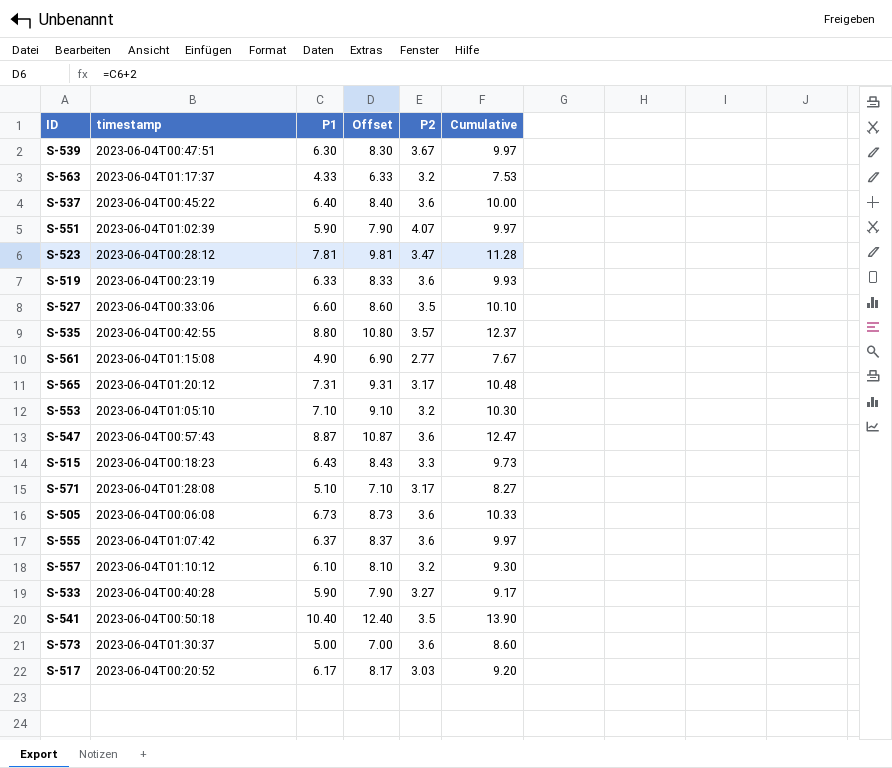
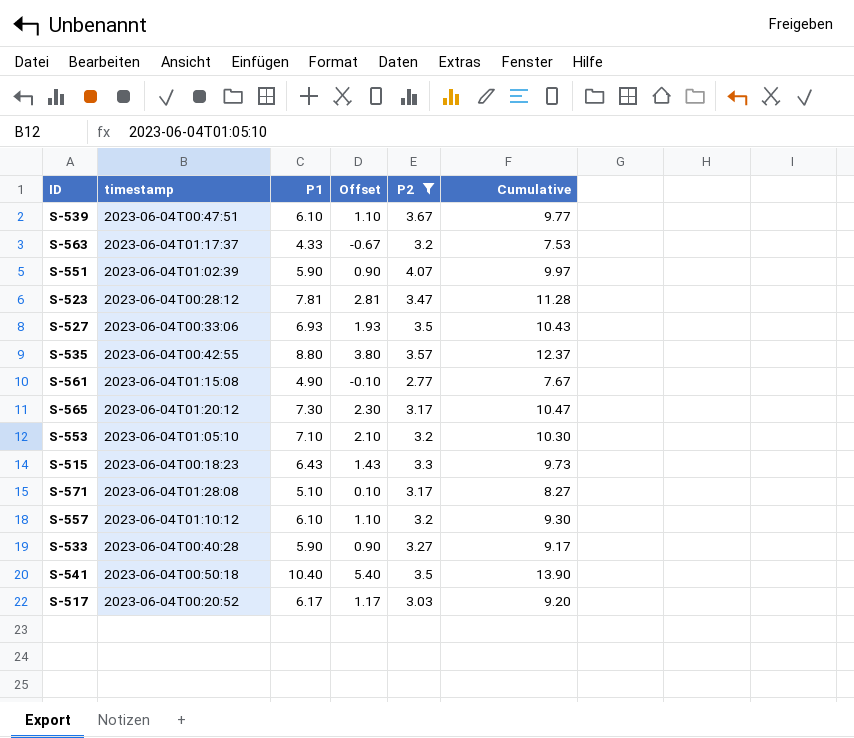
filter: none -> P2 != 3.6
column Offset | formula: [P1] + 2 -> [P1] - 5
S-539 | P1: 6.30 -> 6.10
S-539 | Cumulative: 9.97 -> 9.77
S-527 | P1: 6.60 -> 6.93
S-527 | Cumulative: 10.10 -> 10.43
S-565 | P1: 7.31 -> 7.30
S-565 | Cumulative: 10.48 -> 10.47

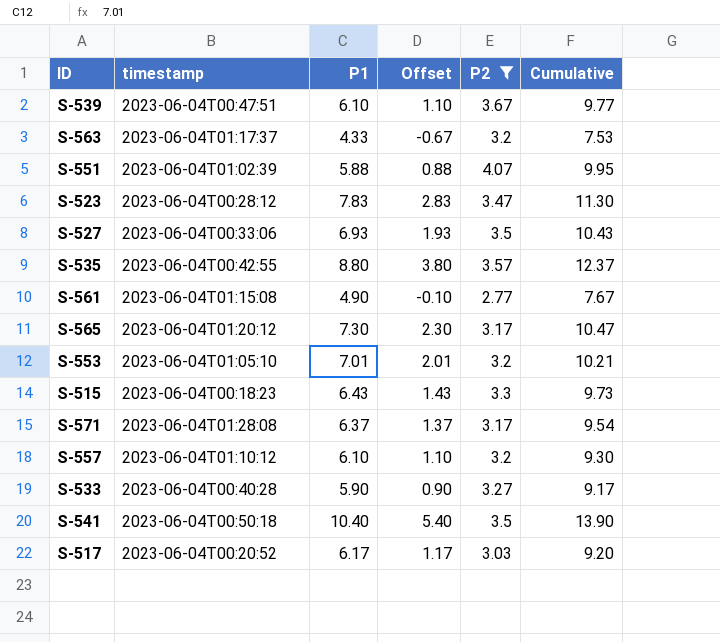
S-551 | P1: 5.90 -> 5.88
S-551 | Offset: 0.90 -> 0.88
S-551 | Cumulative: 9.97 -> 9.95
S-523 | P1: 7.81 -> 7.83
S-523 | Offset: 2.81 -> 2.83
S-523 | Cumulative: 11.28 -> 11.30
S-553 | P1: 7.10 -> 7.01
S-553 | Offset: 2.10 -> 2.01
S-553 | Cumulative: 10.30 -> 10.21
S-571 | P1: 5.10 -> 6.37
S-571 | Offset: 0.10 -> 1.37
S-571 | Cumulative: 8.27 -> 9.54

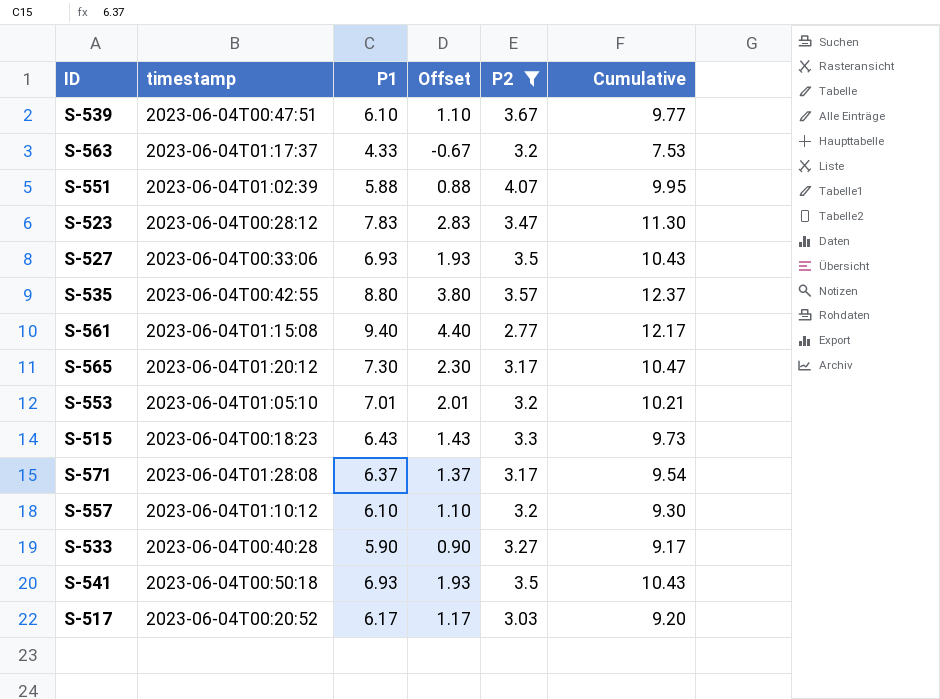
S-561 | P1: 4.90 -> 9.40
S-561 | Offset: -0.10 -> 4.40
S-561 | Cumulative: 7.67 -> 12.17
S-541 | P1: 10.40 -> 6.93
S-541 | Offset: 5.40 -> 1.93
S-541 | Cumulative: 13.90 -> 10.43

